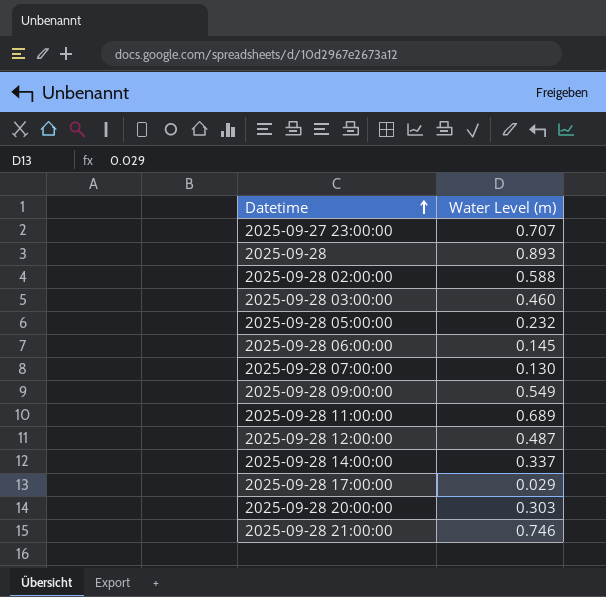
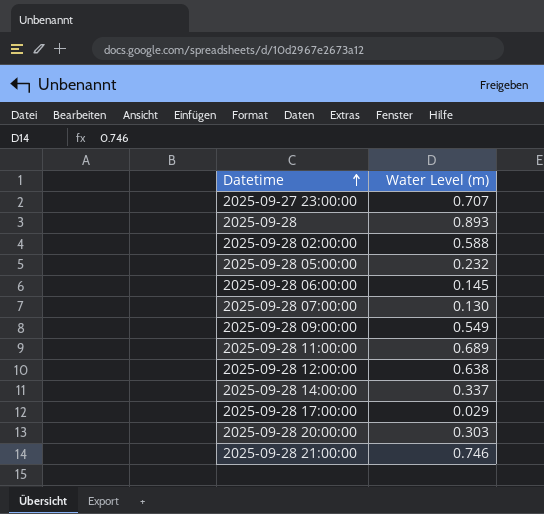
row 2025-09-28 03:00:00: 0.460 -> none
2025-09-28 12:00:00 | Water Level (m): 0.487 -> 0.638

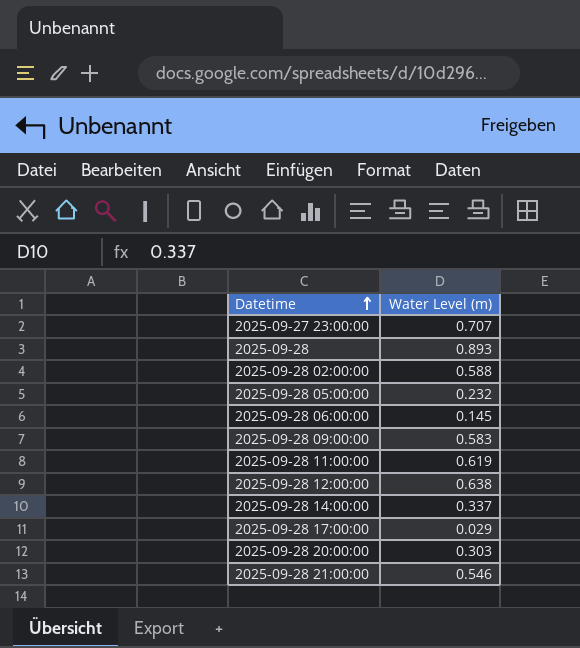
row 2025-09-28 07:00:00: 0.130 -> none
2025-09-28 09:00:00 | Water Level (m): 0.549 -> 0.583
2025-09-28 11:00:00 | Water Level (m): 0.689 -> 0.619
2025-09-28 21:00:00 | Water Level (m): 0.746 -> 0.546

